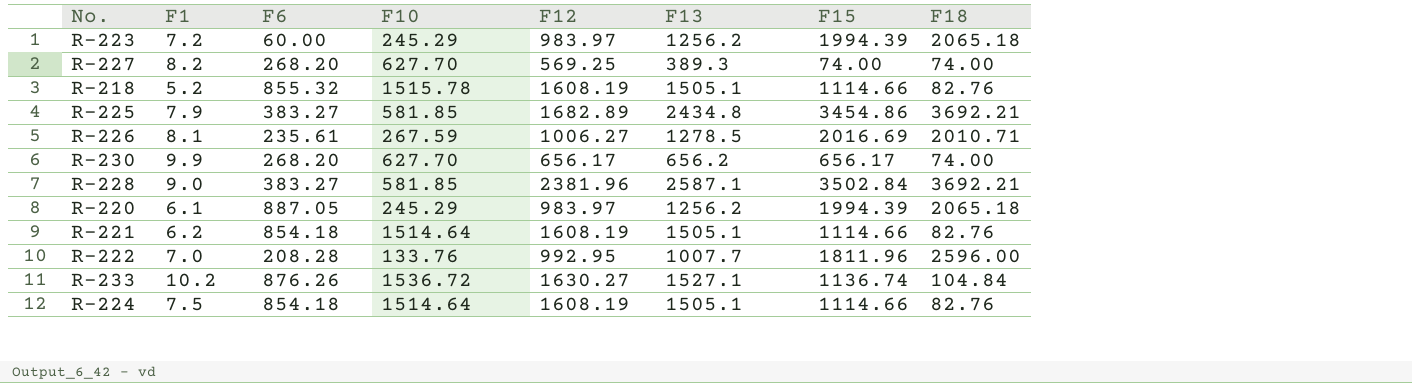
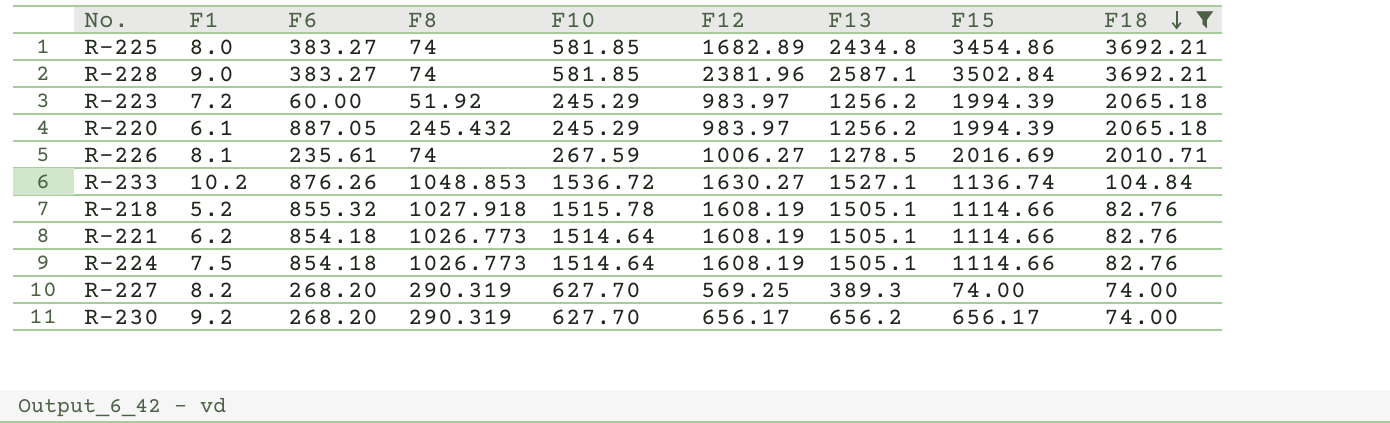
filter: none -> F18 != 2596.00
row order: none -> F18 descending
column F8 | position: none -> 4
R-225 | F1: 7.9 -> 8.0
R-230 | F1: 9.9 -> 9.2

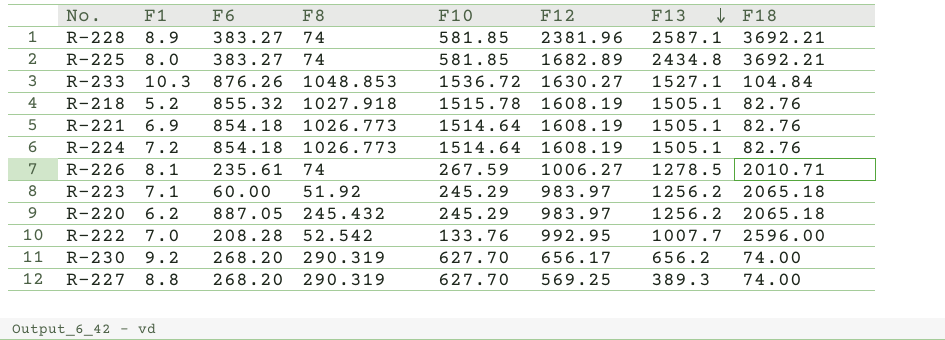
filter: F18 != 2596.00 -> none
row order: F18 descending -> F13 descending
column F15 | position: 8 -> none
R-228 | F1: 9.0 -> 8.9
R-233 | F1: 10.2 -> 10.3
R-221 | F1: 6.2 -> 6.9
R-224 | F1: 7.5 -> 7.2
R-223 | F1: 7.2 -> 7.1
R-220 | F1: 6.1 -> 6.2
R-227 | F1: 8.2 -> 8.8

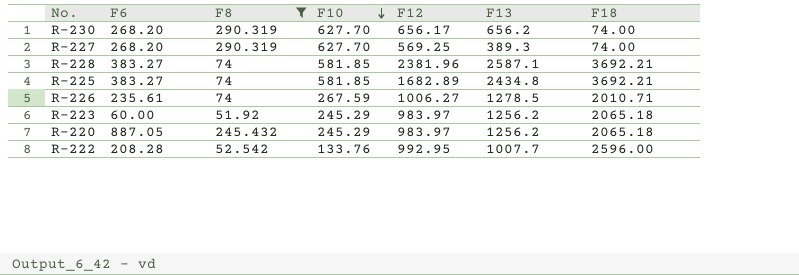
filter: none -> F8 <= 290.319
row order: F13 descending -> F10 descending
column F1 | position: 2 -> none

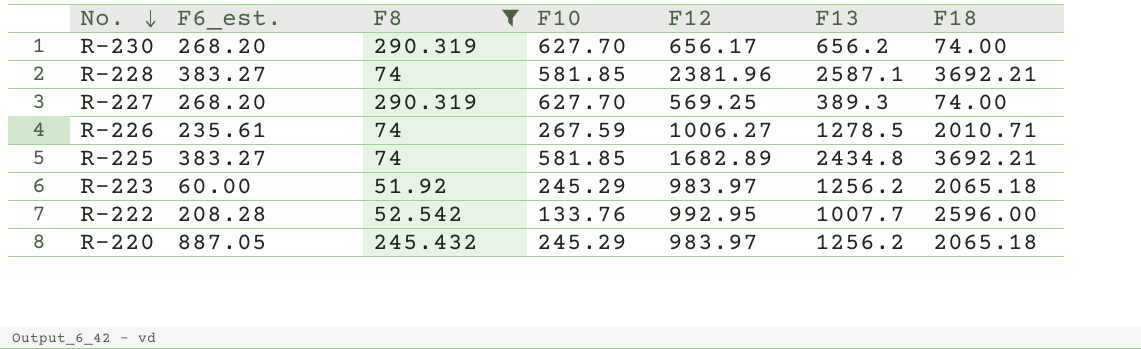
row order: F10 descending -> No. descending
column name: F6 -> F6_est.

